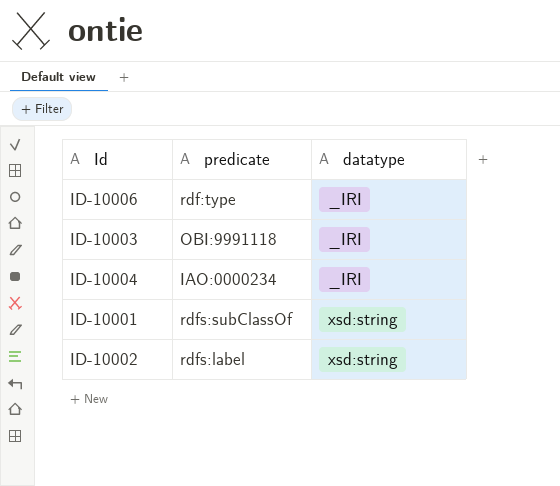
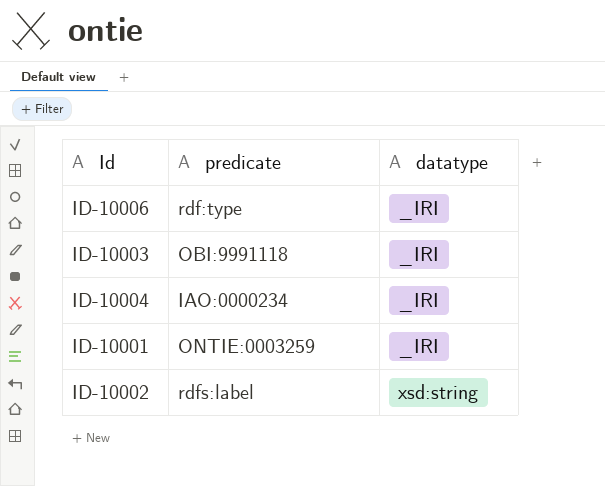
ID-10001 | predicate: rdfs:subClassOf -> ONTIE:0003259
ID-10001 | datatype: xsd:string -> _IRI

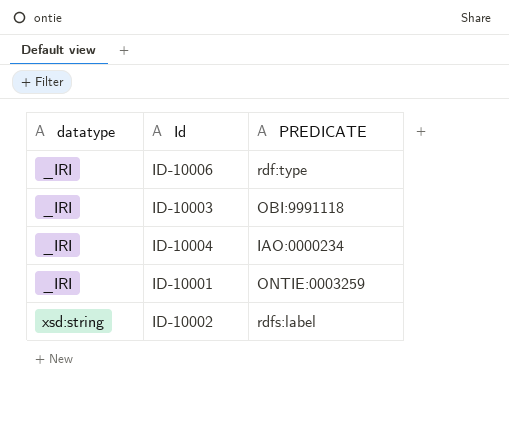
column datatype | position: 3 -> 1
column name: predicate -> PREDICATE

